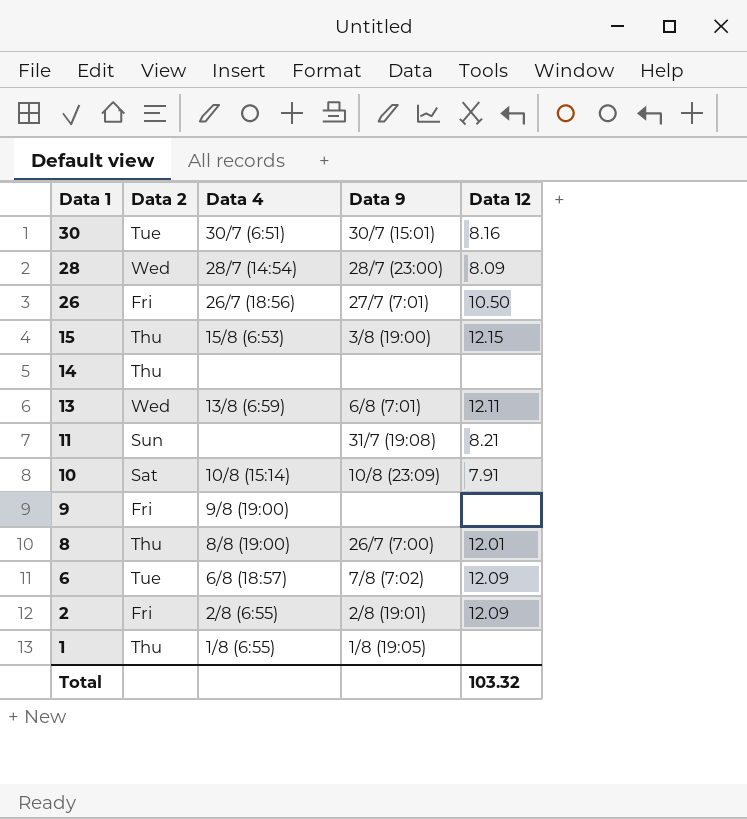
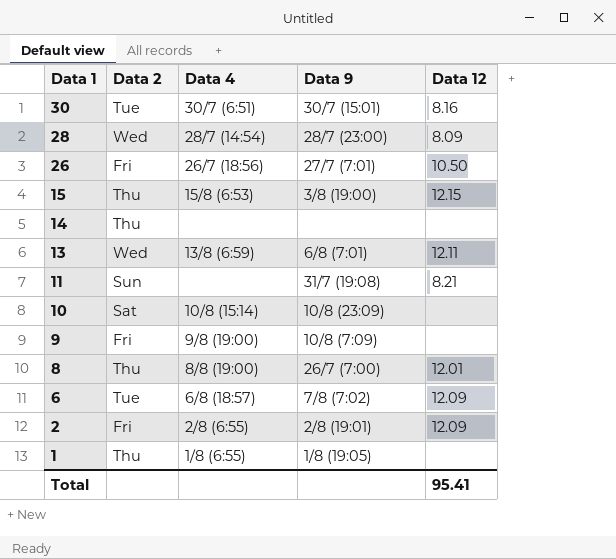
10 | Data 12: 7.91 -> none
9 | Data 9: none -> 10/8 (7:09)
Total | Data 12: 103.32 -> 95.41

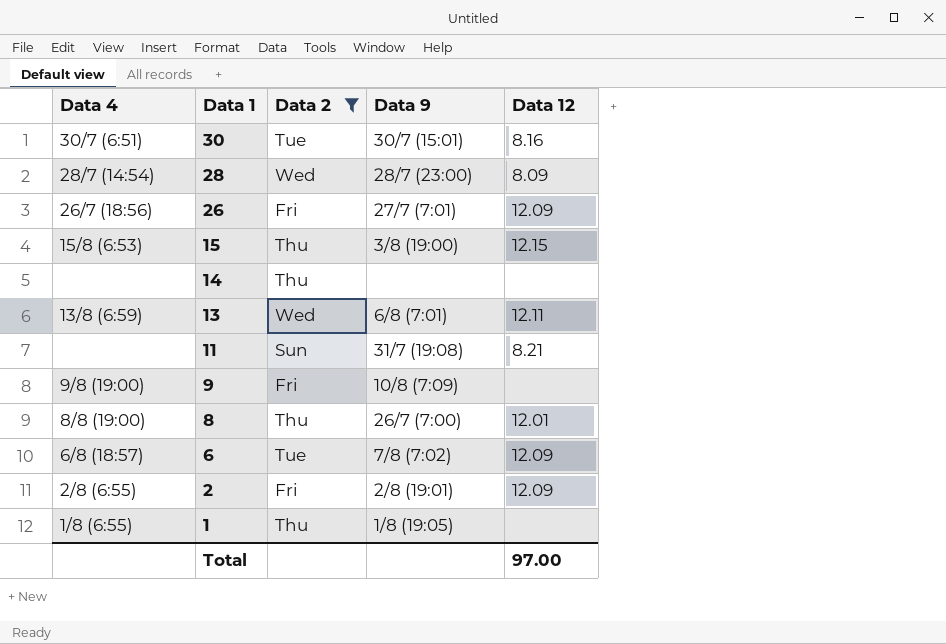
filter: none -> Data 2 != Sat
column Data 4 | position: 3 -> 1
26 | Data 12: 10.50 -> 12.09
Total | Data 12: 95.41 -> 97.00

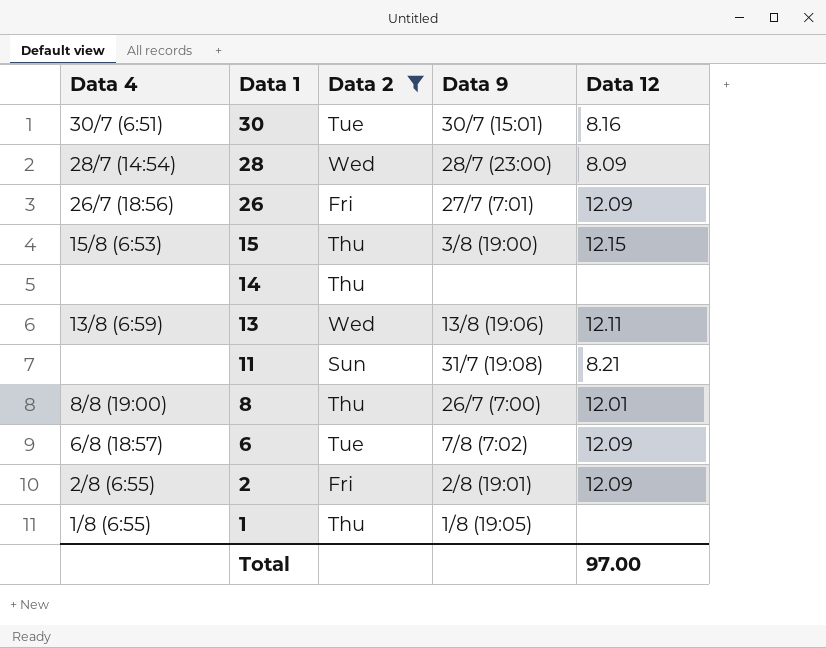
row 9: 9/8 (19:00) | Fri | 10/8 (7:09) | none -> none
13 | Data 9: 6/8 (7:01) -> 13/8 (19:06)

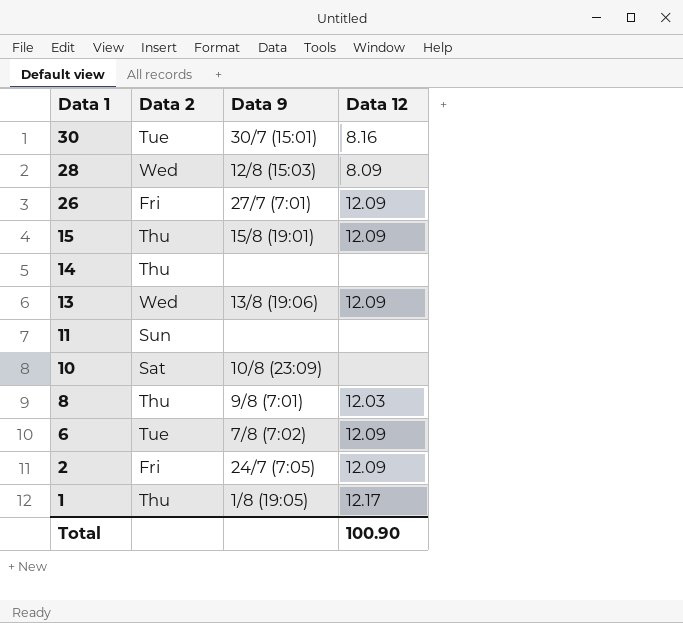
filter: Data 2 != Sat -> none
column Data 4 | position: 1 -> none
28 | Data 9: 28/7 (23:00) -> 12/8 (15:03)
15 | Data 9: 3/8 (19:00) -> 15/8 (19:01)
15 | Data 12: 12.15 -> 12.09
13 | Data 12: 12.11 -> 12.09
11 | Data 9: 31/7 (19:08) -> none
11 | Data 12: 8.21 -> none
8 | Data 9: 26/7 (7:00) -> 9/8 (7:01)
8 | Data 12: 12.01 -> 12.03
2 | Data 9: 2/8 (19:01) -> 24/7 (7:05)
1 | Data 12: none -> 12.17
Total | Data 12: 97.00 -> 100.90

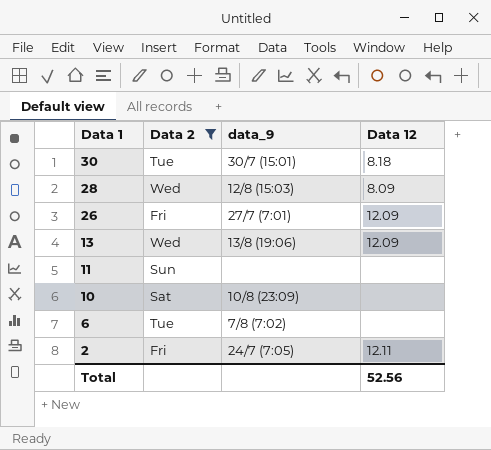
filter: none -> Data 2 != Thu
column name: Data 9 -> data_9
30 | Data 12: 8.16 -> 8.18
6 | Data 12: 12.09 -> none
2 | Data 12: 12.09 -> 12.11
Total | Data 12: 100.90 -> 52.56

